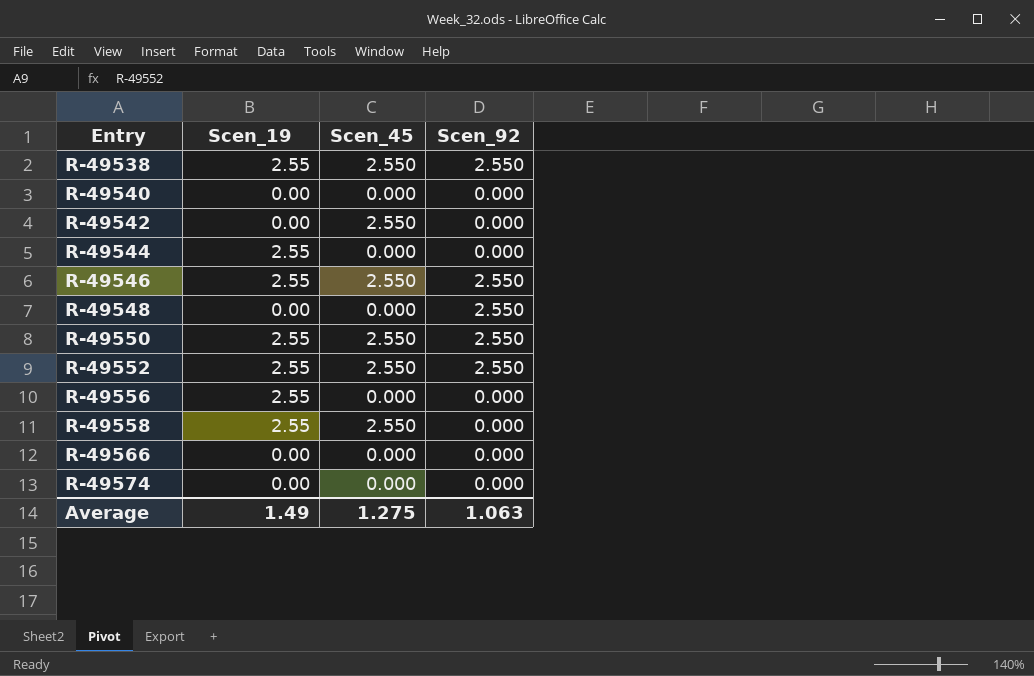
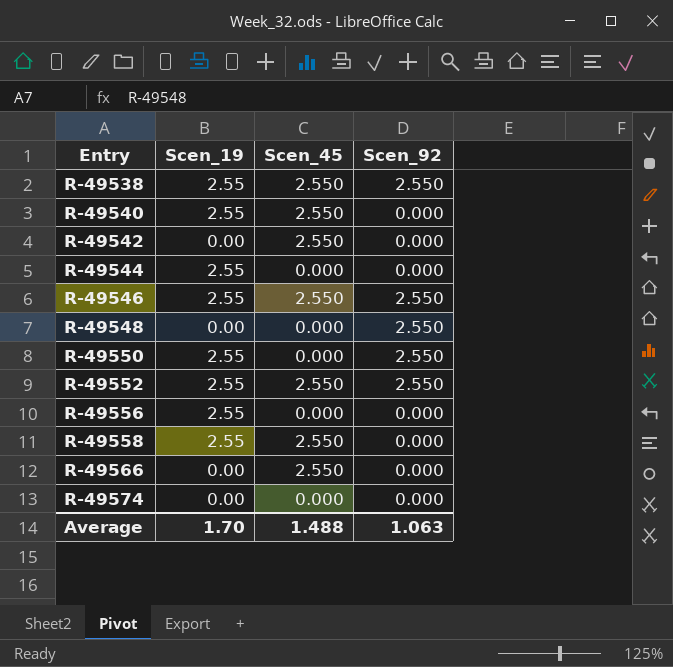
R-49540 | Scen_19: 0.00 -> 2.55
R-49540 | Scen_45: 0.000 -> 2.550
R-49550 | Scen_45: 2.550 -> 0.000
R-49566 | Scen_45: 0.000 -> 2.550
Average | Scen_19: 1.49 -> 1.70
Average | Scen_45: 1.275 -> 1.488

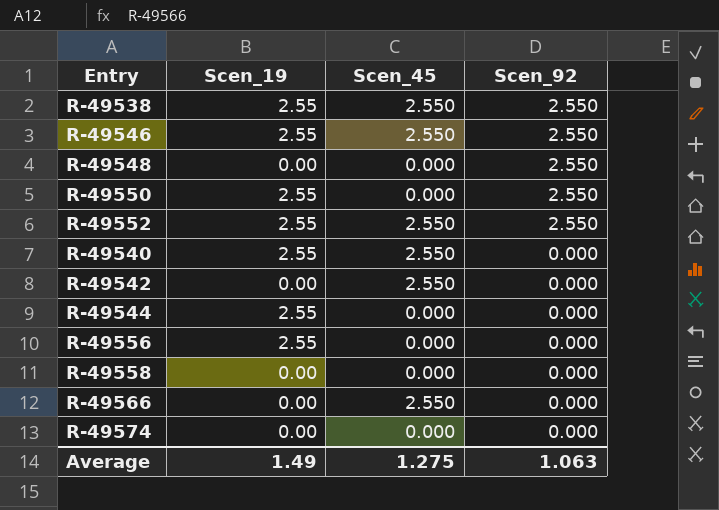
row order: Entry ascending -> Scen_92 descending
R-49558 | Scen_19: 2.55 -> 0.00
R-49558 | Scen_45: 2.550 -> 0.000
Average | Scen_19: 1.70 -> 1.49
Average | Scen_45: 1.488 -> 1.275

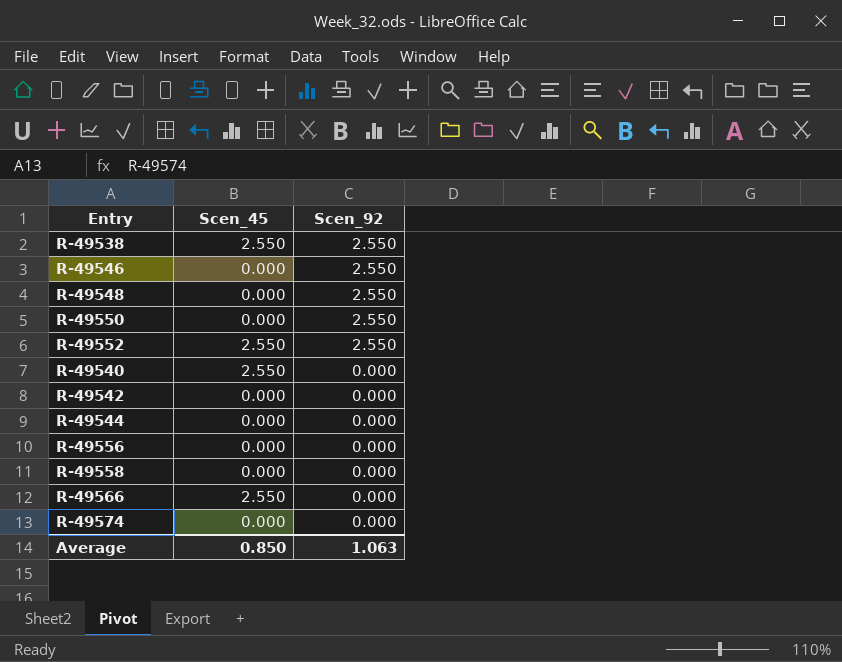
column Scen_19 | position: 2 -> none
R-49546 | Scen_45: 2.550 -> 0.000
R-49542 | Scen_45: 2.550 -> 0.000
Average | Scen_45: 1.275 -> 0.850

